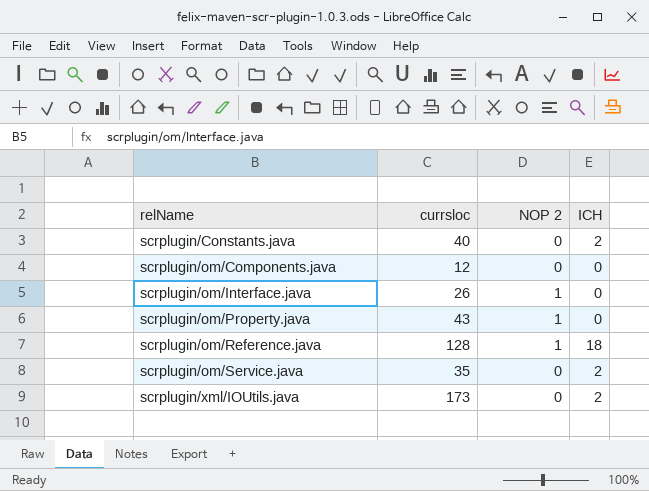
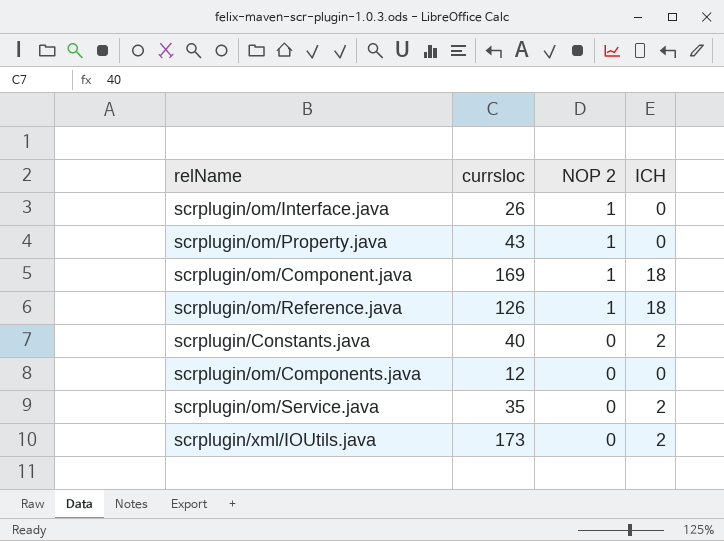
row order: relName ascending -> NOP 2 descending
row scrplugin/om/Component.java: none -> 169 | 1 | 18
scrplugin/om/Reference.java | currsloc: 128 -> 126

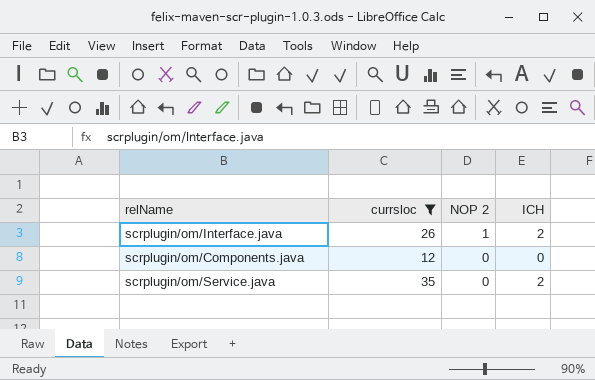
filter: none -> currsloc <= 35
scrplugin/om/Interface.java | ICH: 0 -> 2

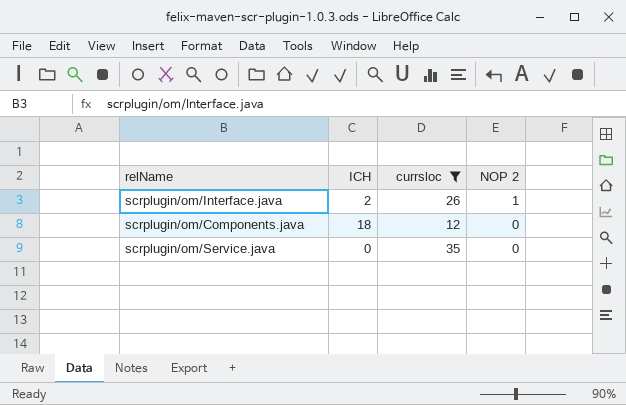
column ICH | position: 4 -> 2
scrplugin/om/Components.java | ICH: 0 -> 18
scrplugin/om/Service.java | ICH: 2 -> 0

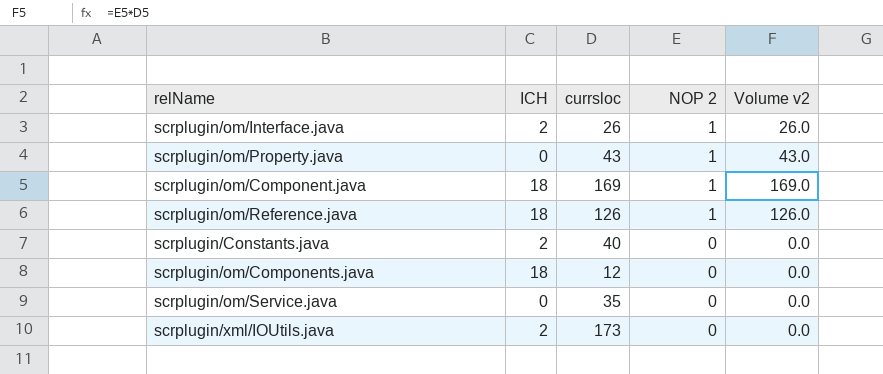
filter: currsloc <= 35 -> none
column Volume v2 | formula: none -> [currsloc] * [NOP 2]

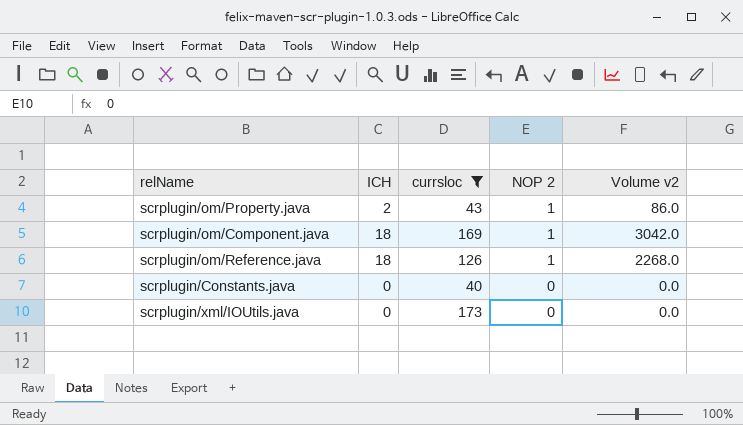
filter: none -> currsloc >= 40
column Volume v2 | formula: [currsloc] * [NOP 2] -> [ICH] * [currsloc]
scrplugin/om/Property.java | ICH: 0 -> 2
scrplugin/Constants.java | ICH: 2 -> 0
scrplugin/xml/IOUtils.java | ICH: 2 -> 0

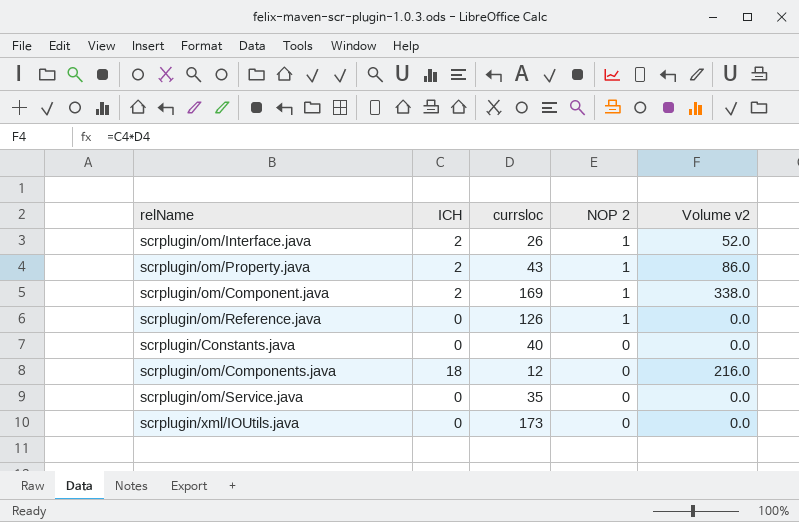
filter: currsloc >= 40 -> none
scrplugin/om/Component.java | ICH: 18 -> 2
scrplugin/om/Component.java | Volume v2: 3042.0 -> 338.0
scrplugin/om/Reference.java | ICH: 18 -> 0
scrplugin/om/Reference.java | Volume v2: 2268.0 -> 0.0

